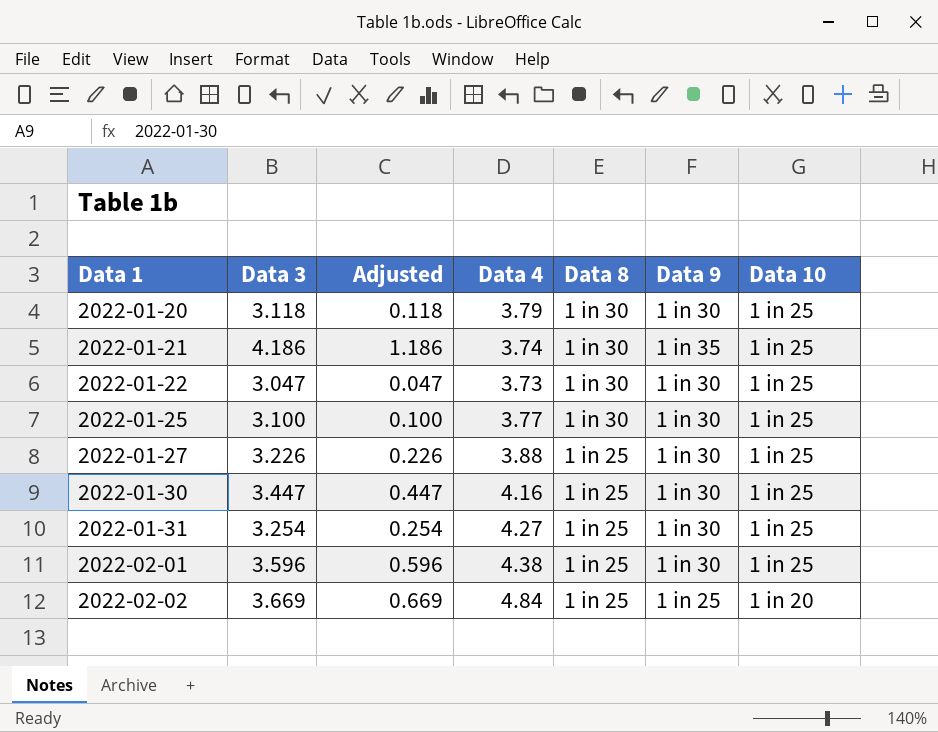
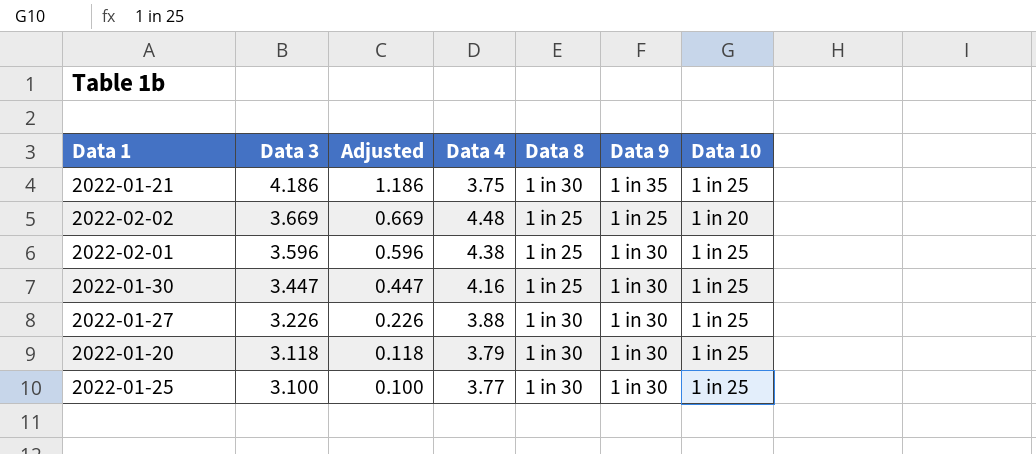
row order: Data 1 ascending -> Data 3 descending
row 2022-01-22: 3.047 | 0.047 | 3.73 | 1 in 30 | 1 in 30 | 1 in 25 -> none
row 2022-01-31: 3.254 | 0.254 | 4.27 | 1 in 25 | 1 in 30 | 1 in 25 -> none
2022-01-21 | Data 4: 3.74 -> 3.75
2022-02-02 | Data 4: 4.84 -> 4.48
2022-01-27 | Data 8: 1 in 25 -> 1 in 30

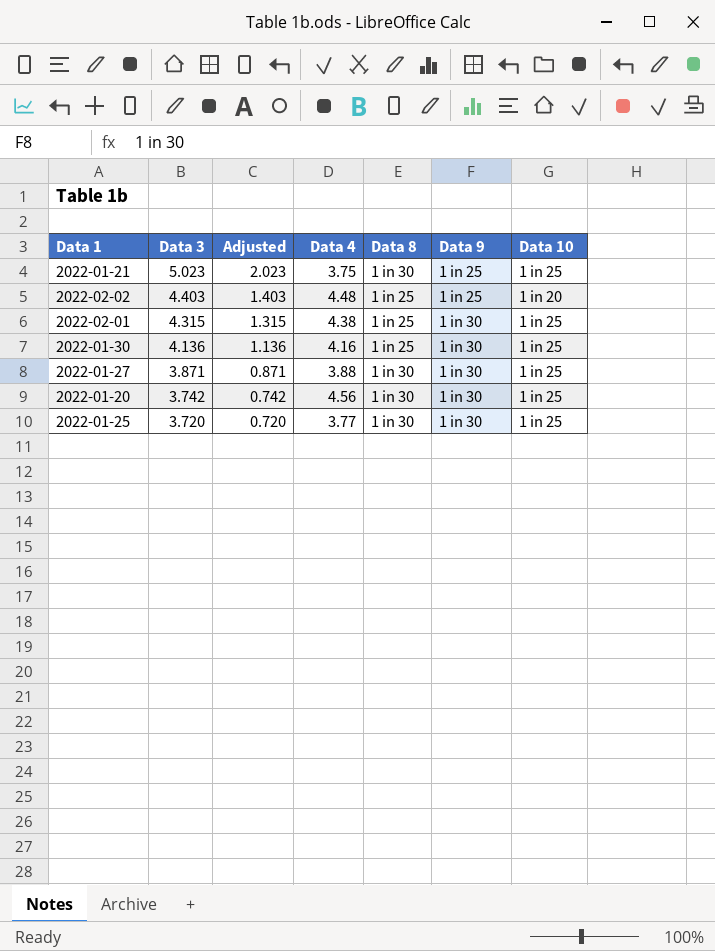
2022-01-21 | Data 3: 4.186 -> 5.023
2022-01-21 | Adjusted: 1.186 -> 2.023
2022-01-21 | Data 9: 1 in 35 -> 1 in 25
2022-02-02 | Data 3: 3.669 -> 4.403
2022-02-02 | Adjusted: 0.669 -> 1.403
2022-02-01 | Data 3: 3.596 -> 4.315
2022-02-01 | Adjusted: 0.596 -> 1.315
2022-01-30 | Data 3: 3.447 -> 4.136
2022-01-30 | Adjusted: 0.447 -> 1.136
2022-01-27 | Data 3: 3.226 -> 3.871
2022-01-27 | Adjusted: 0.226 -> 0.871
2022-01-20 | Data 3: 3.118 -> 3.742
2022-01-20 | Adjusted: 0.118 -> 0.742
2022-01-20 | Data 4: 3.79 -> 4.56
2022-01-25 | Data 3: 3.100 -> 3.720
2022-01-25 | Adjusted: 0.100 -> 0.720

